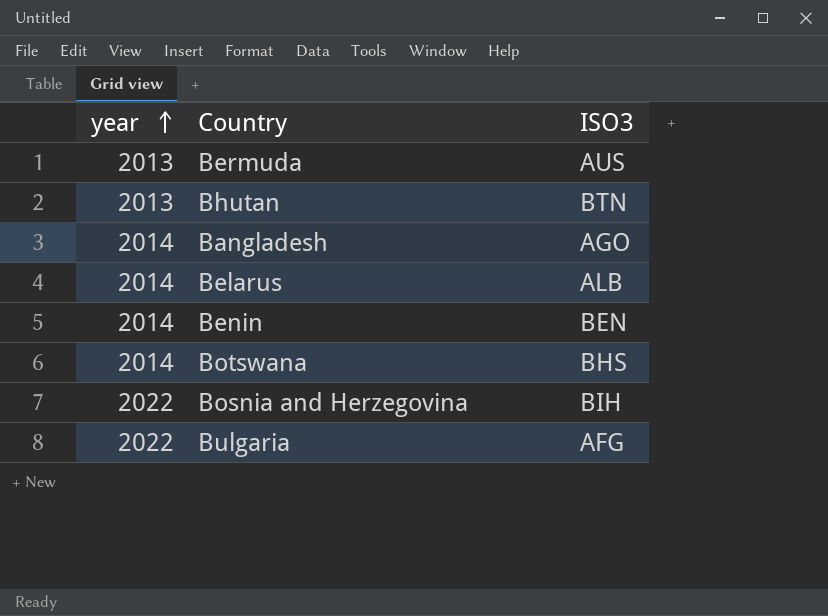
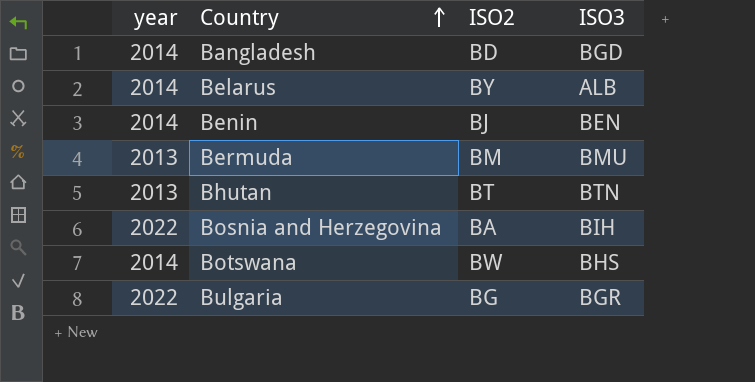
row order: year ascending -> Country ascending
column ISO2 | position: none -> 3
Bangladesh | ISO3: AGO -> BGD
Bermuda | ISO3: AUS -> BMU
Bulgaria | ISO3: AFG -> BGR

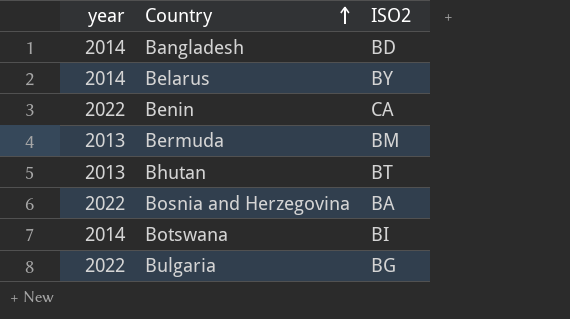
column ISO3 | position: 4 -> none
Benin | year: 2014 -> 2022
Benin | ISO2: BJ -> CA
Botswana | ISO2: BW -> BI

